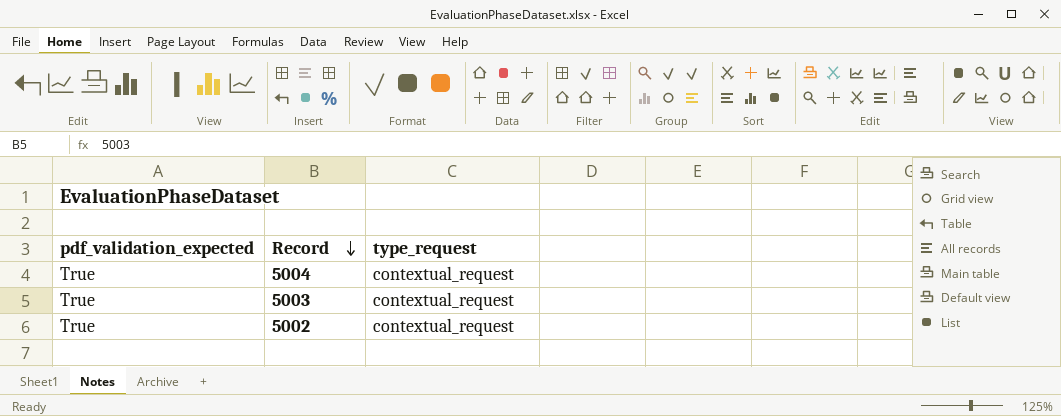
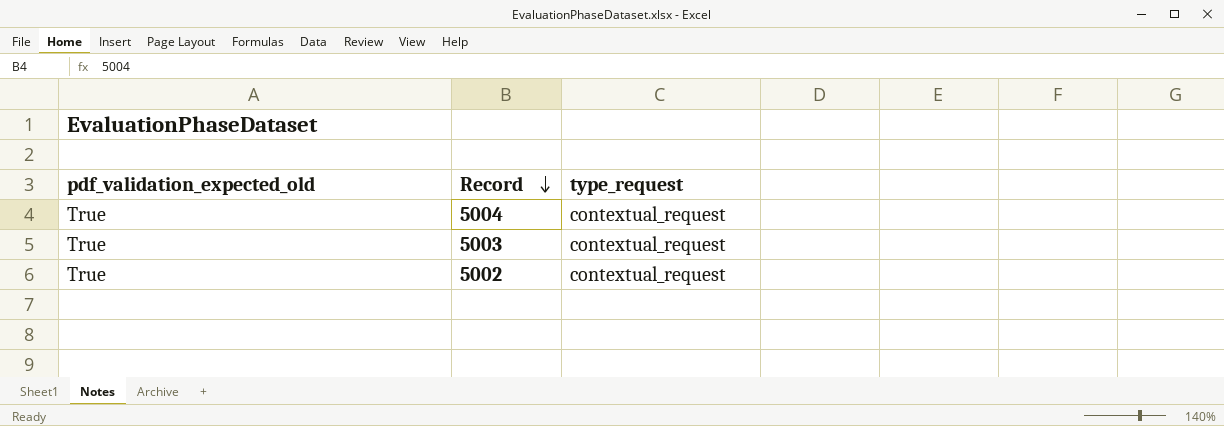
column name: pdf_validation_expected -> pdf_validation_expected_old

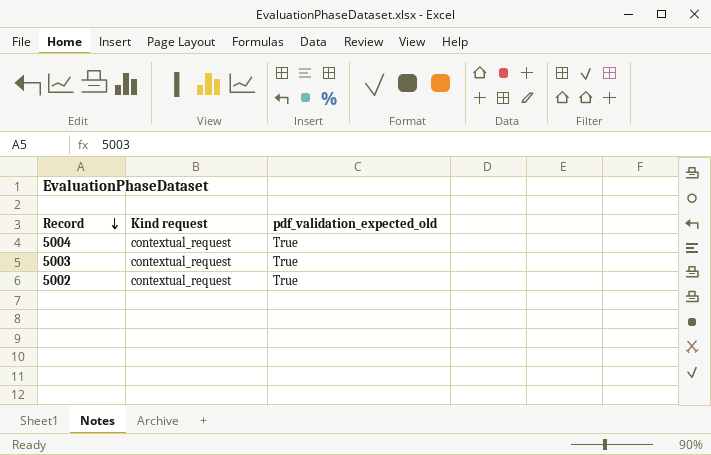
column name: type_request -> Kind request
column pdf_validation_expected_old | position: 1 -> 3

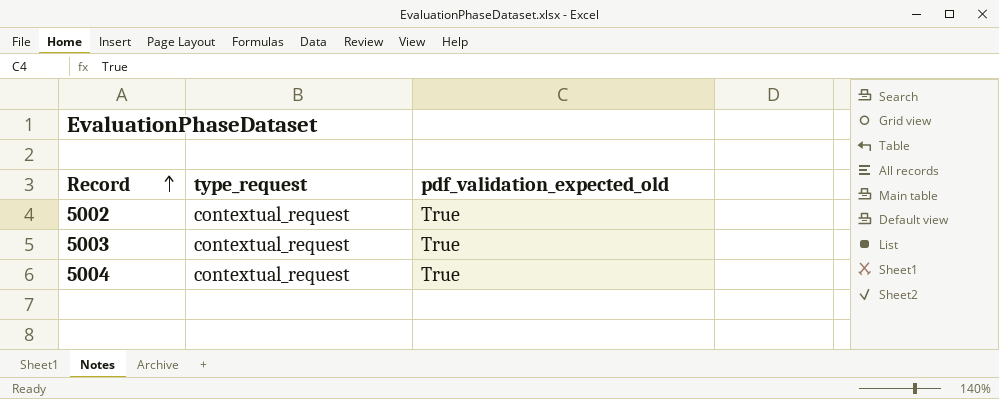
row order: Record descending -> Record ascending
column name: Kind request -> type_request

